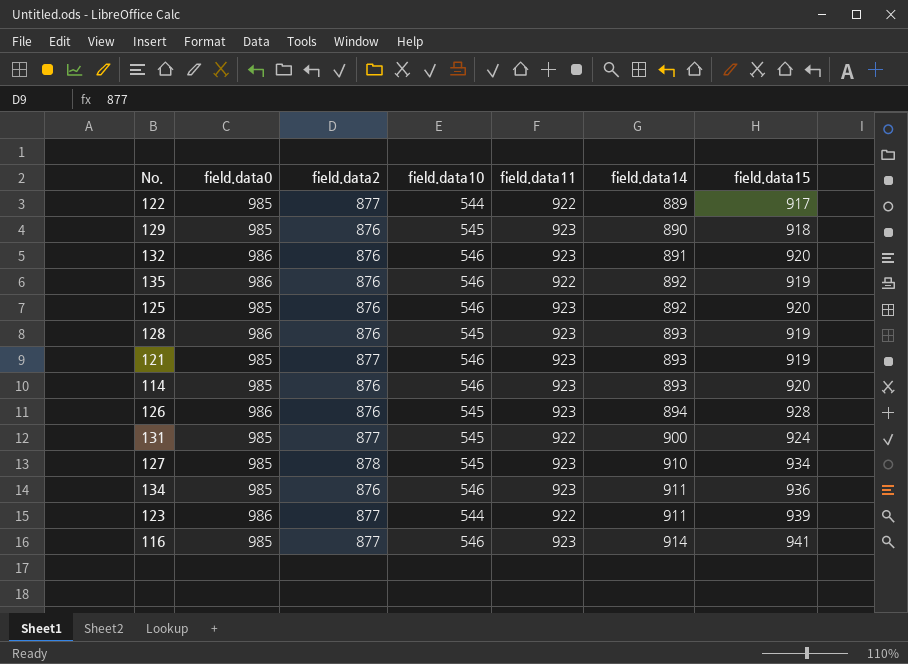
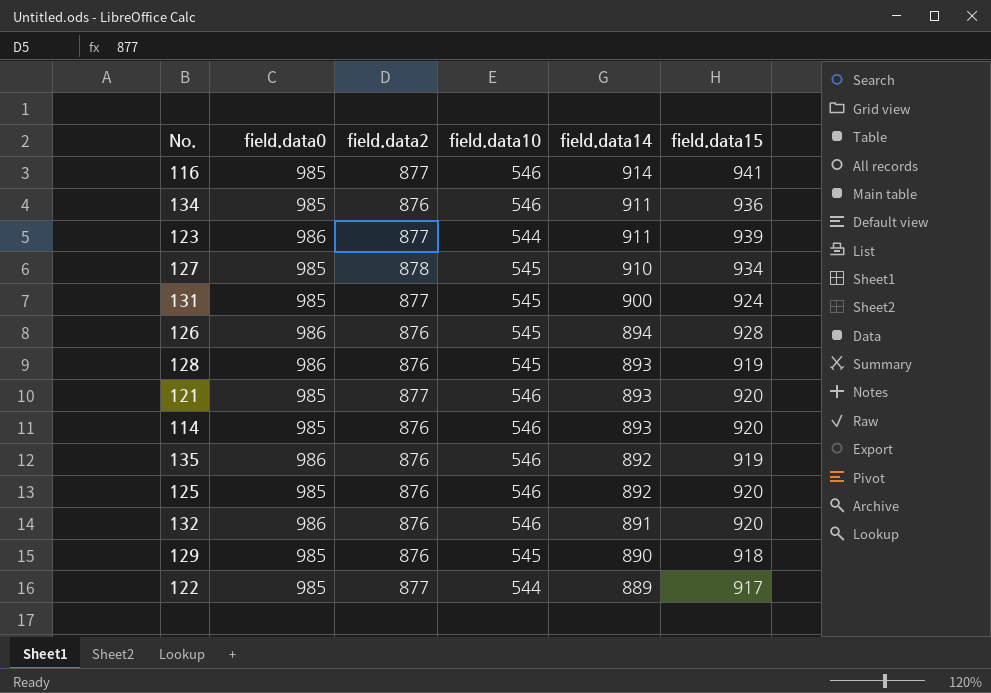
row order: field.data14 ascending -> field.data14 descending
column field.data11 | position: 5 -> none
121 | field.data15: 919 -> 920

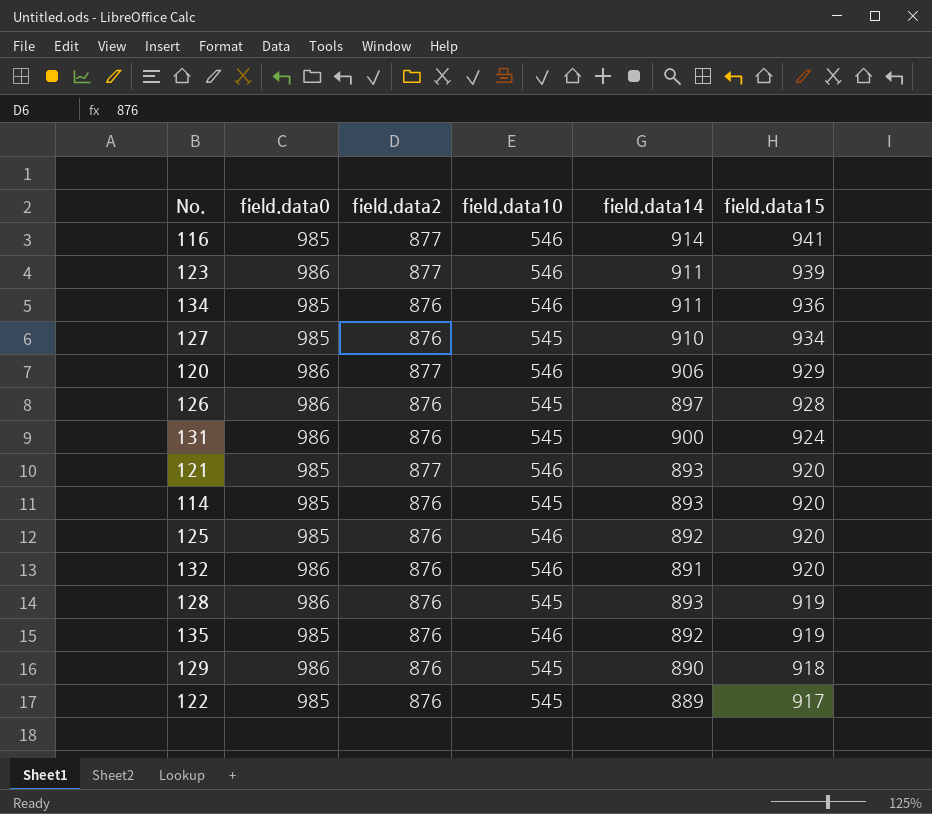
row order: field.data14 descending -> field.data15 descending
123 | field.data10: 544 -> 546
127 | field.data2: 878 -> 876
row 120: none -> 986 | 877 | 546 | 906 | 929
126 | field.data14: 894 -> 897
131 | field.data0: 985 -> 986
131 | field.data2: 877 -> 876
114 | field.data10: 546 -> 545
135 | field.data0: 986 -> 985
129 | field.data0: 985 -> 986
122 | field.data2: 877 -> 876
122 | field.data10: 544 -> 545

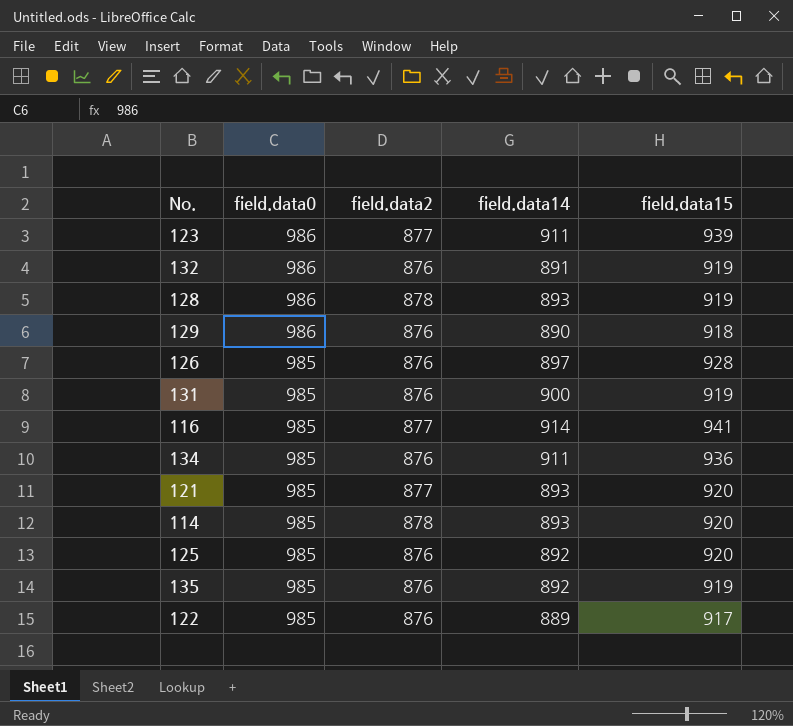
row order: field.data15 descending -> field.data0 descending
column field.data10 | position: 4 -> none
row 127: 985 | 876 | 545 | 910 | 934 -> none
row 120: 986 | 877 | 546 | 906 | 929 -> none
132 | field.data15: 920 -> 919
128 | field.data2: 876 -> 878
126 | field.data0: 986 -> 985
131 | field.data0: 986 -> 985
131 | field.data15: 924 -> 919
114 | field.data2: 876 -> 878

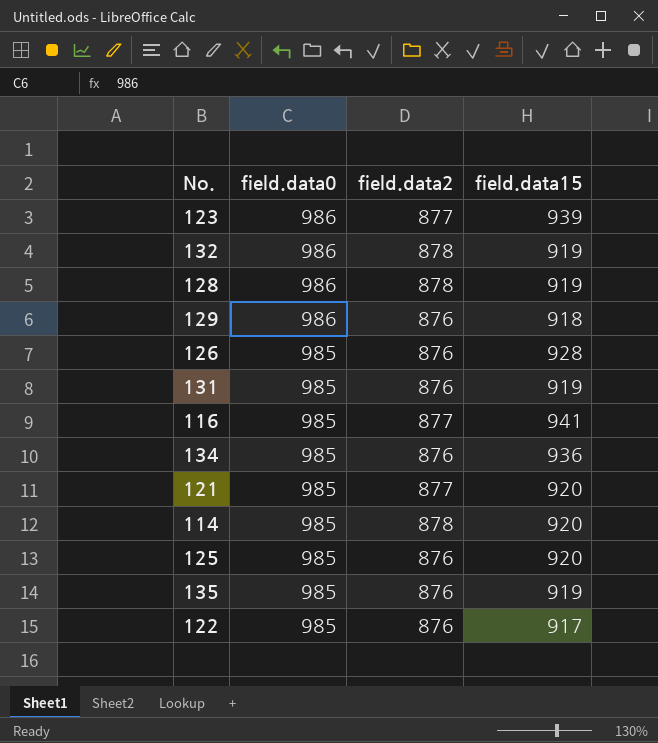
column field.data14 | position: 4 -> none
132 | field.data2: 876 -> 878

